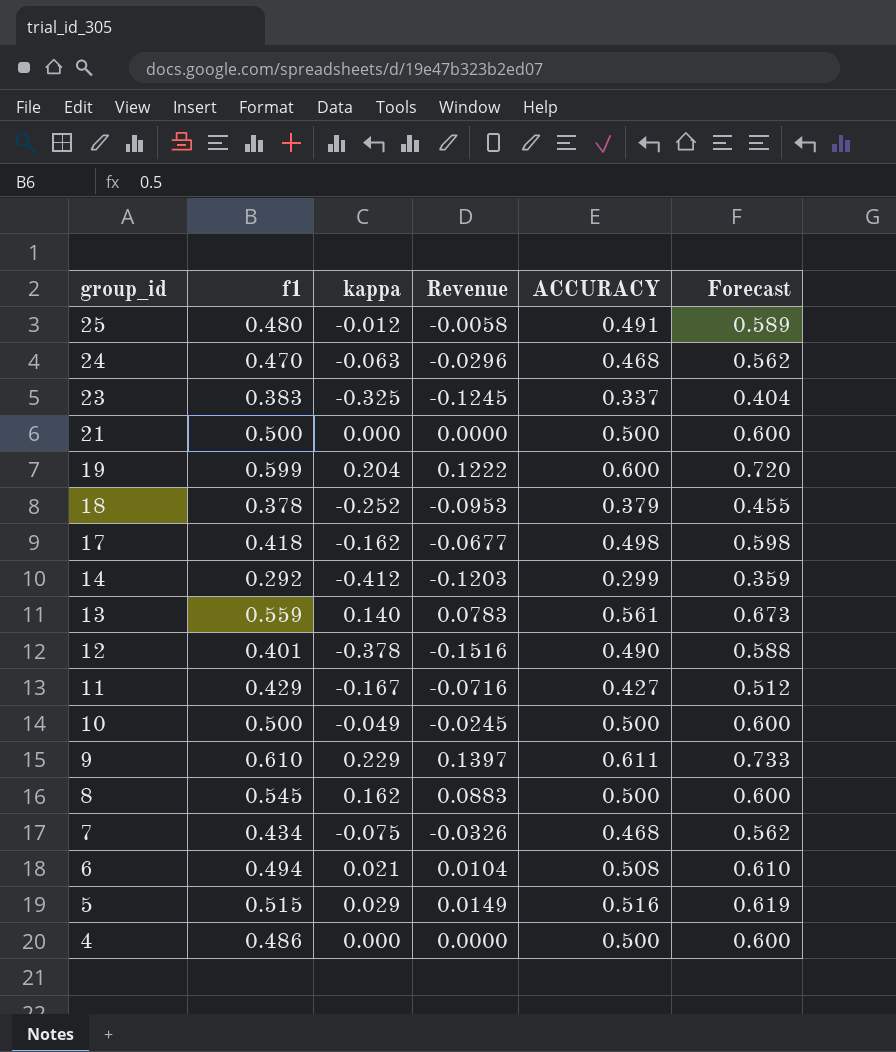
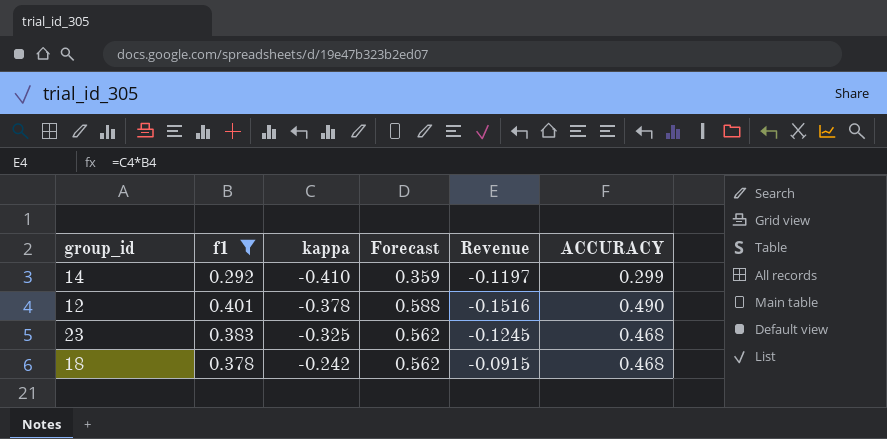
filter: none -> f1 <= 0.401
row order: group_id descending -> kappa ascending
column Forecast | position: 6 -> 4
14 | kappa: -0.412 -> -0.410
14 | Revenue: -0.1203 -> -0.1197
23 | Forecast: 0.404 -> 0.562
23 | ACCURACY: 0.337 -> 0.468
18 | kappa: -0.252 -> -0.242
18 | Forecast: 0.455 -> 0.562
18 | Revenue: -0.0953 -> -0.0915
18 | ACCURACY: 0.379 -> 0.468

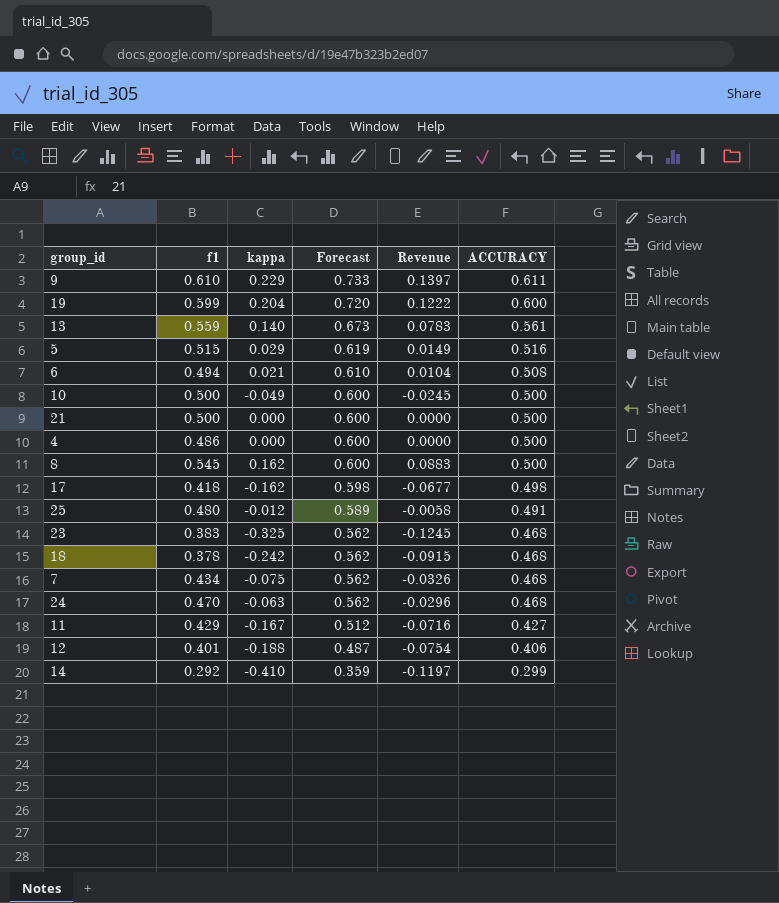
filter: f1 <= 0.401 -> none
row order: kappa ascending -> Forecast descending
12 | kappa: -0.378 -> -0.188
12 | Forecast: 0.588 -> 0.487
12 | Revenue: -0.1516 -> -0.0754
12 | ACCURACY: 0.490 -> 0.406

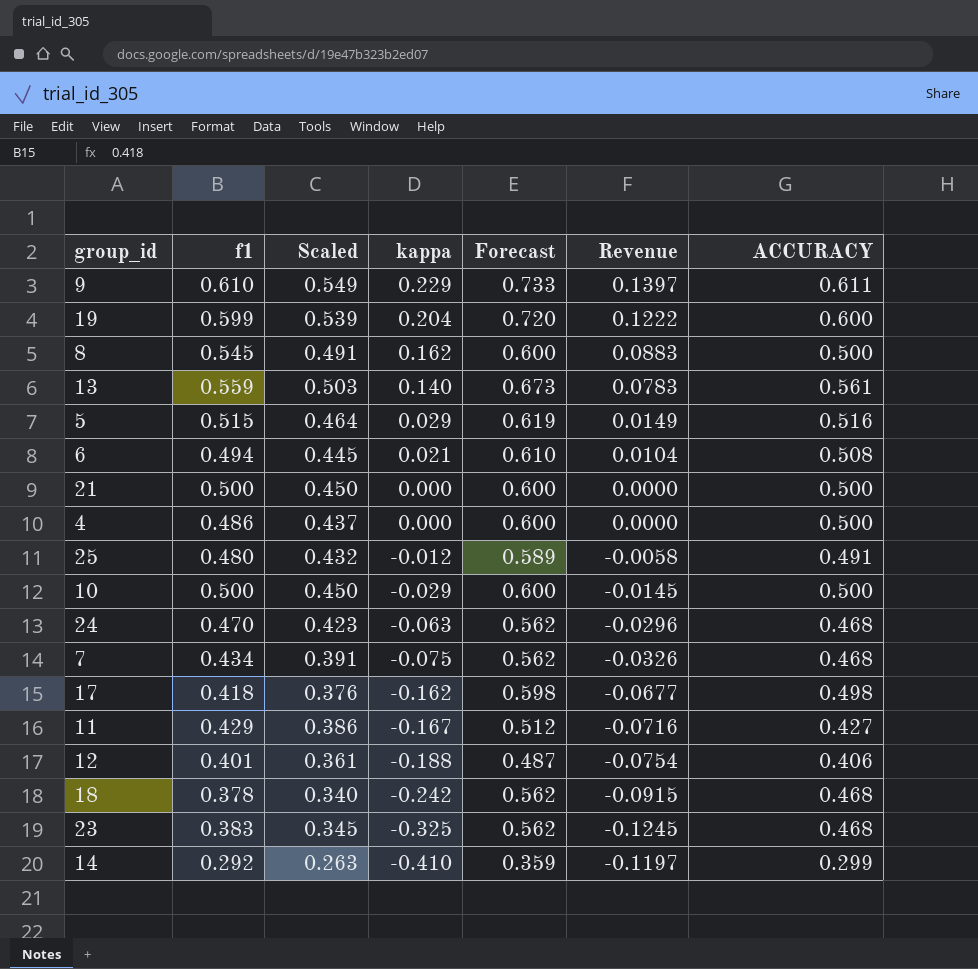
row order: Forecast descending -> kappa descending
column Scaled | formula: none -> [f1] * 0.9
10 | kappa: -0.049 -> -0.029
10 | Revenue: -0.0245 -> -0.0145

